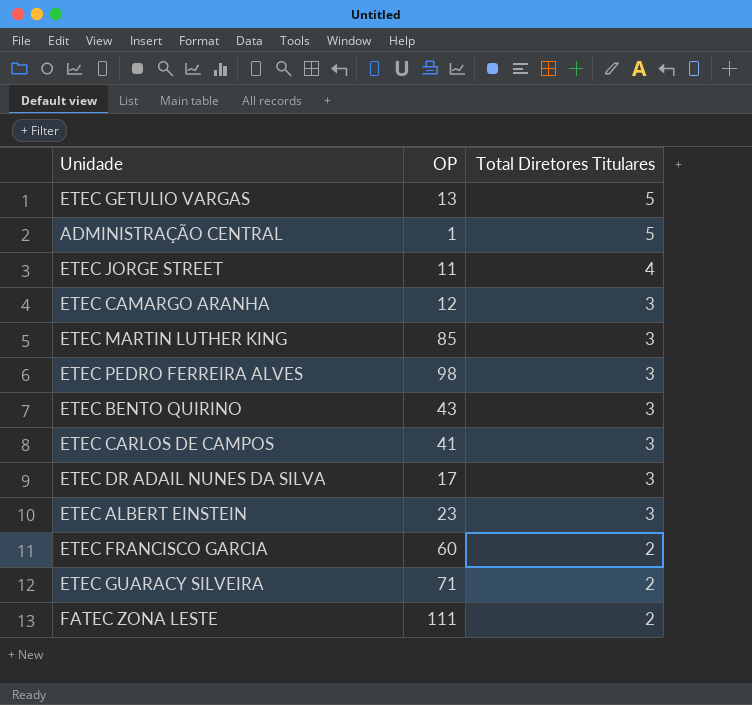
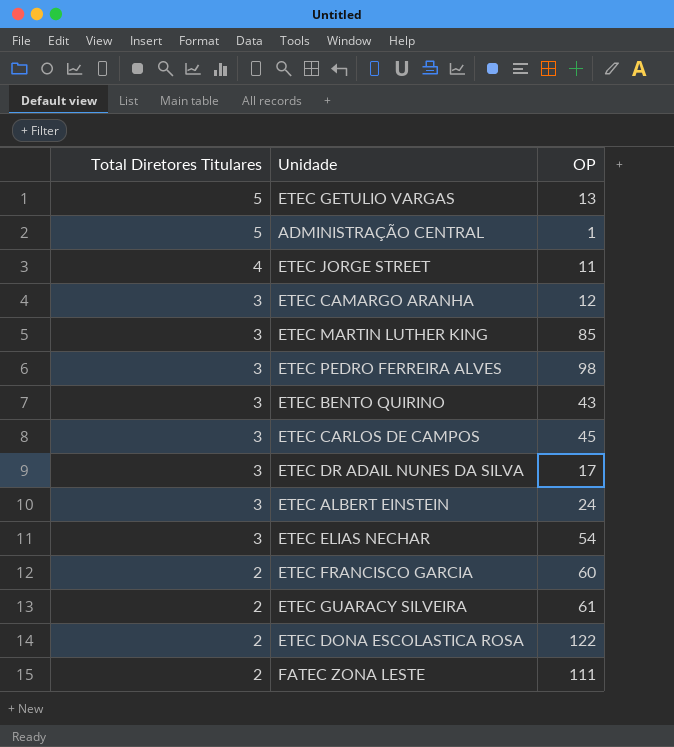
column Total Diretores Titulares | position: 3 -> 1
ETEC CARLOS DE CAMPOS | OP: 41 -> 45
ETEC ALBERT EINSTEIN | OP: 23 -> 24
row ETEC ELIAS NECHAR: none -> 3 | 54
ETEC GUARACY SILVEIRA | OP: 71 -> 61
row ETEC DONA ESCOLASTICA ROSA: none -> 2 | 122

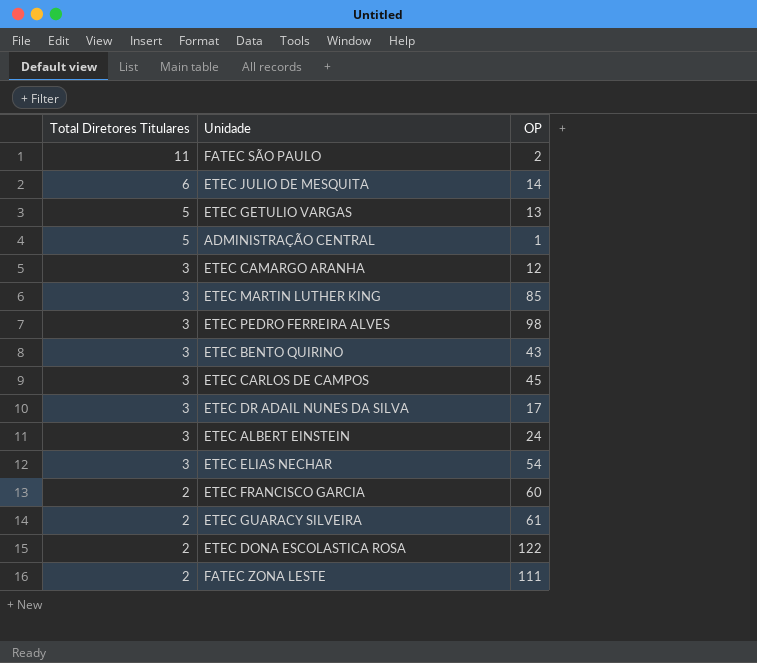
row ETEC JORGE STREET: 4 | 11 -> none
row FATEC SÃO PAULO: none -> 11 | 2
row ETEC JULIO DE MESQUITA: none -> 6 | 14

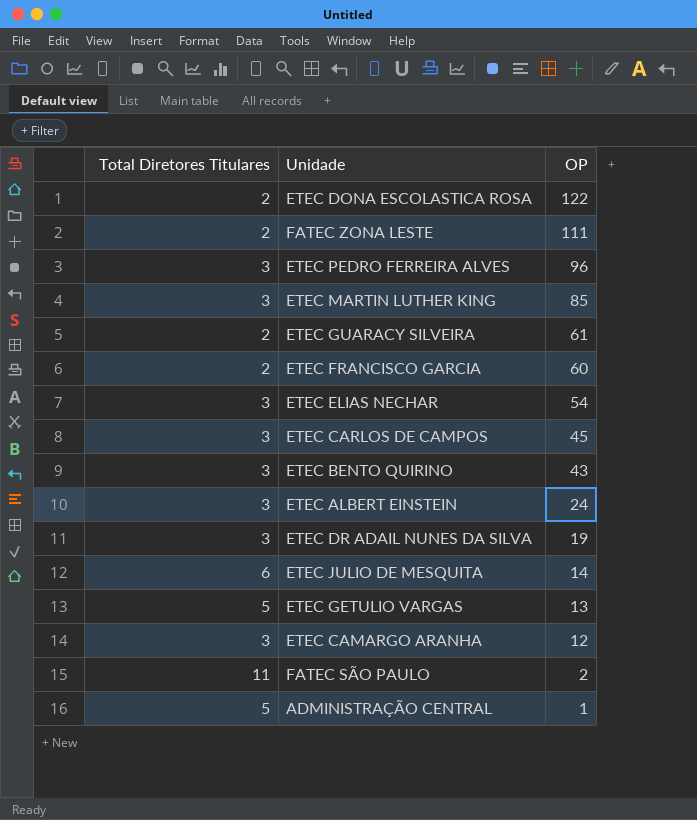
row order: Total Diretores Titulares descending -> OP descending
ETEC PEDRO FERREIRA ALVES | OP: 98 -> 96
ETEC DR ADAIL NUNES DA SILVA | OP: 17 -> 19

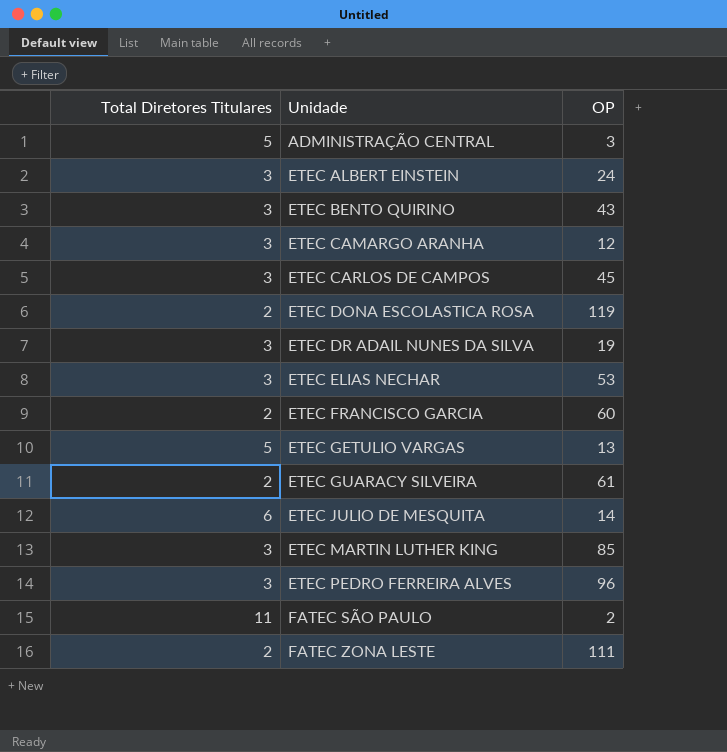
row order: OP descending -> Unidade ascending
ADMINISTRAÇÃO CENTRAL | OP: 1 -> 3
ETEC DONA ESCOLASTICA ROSA | OP: 122 -> 119
ETEC ELIAS NECHAR | OP: 54 -> 53

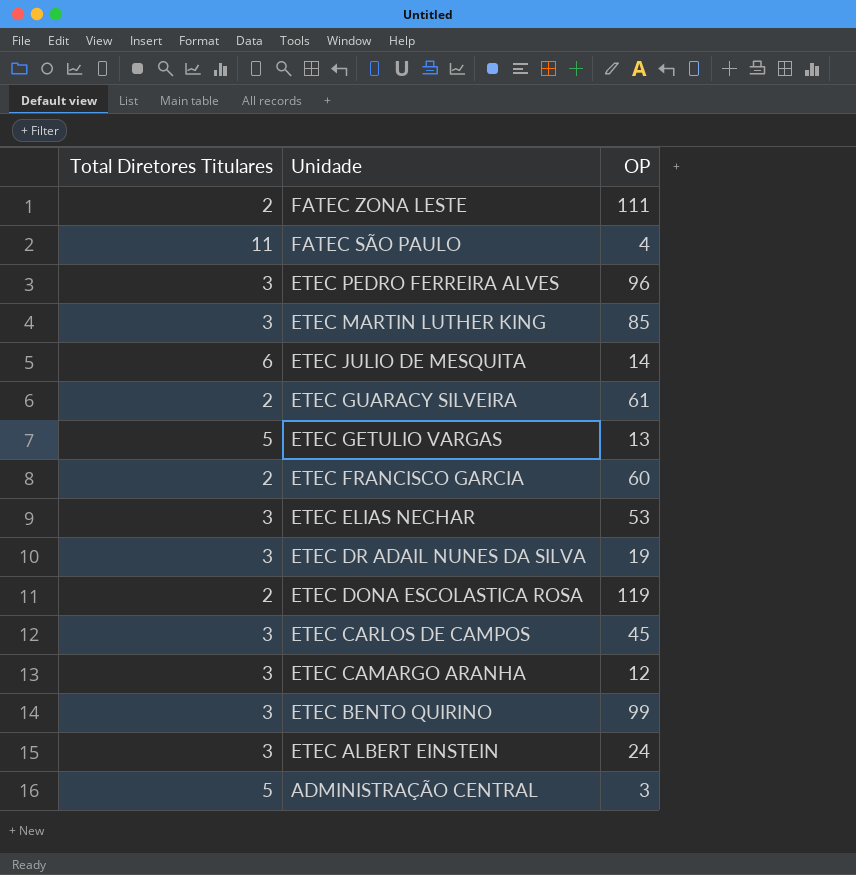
row order: Unidade ascending -> Unidade descending
FATEC SÃO PAULO | OP: 2 -> 4
ETEC BENTO QUIRINO | OP: 43 -> 99

